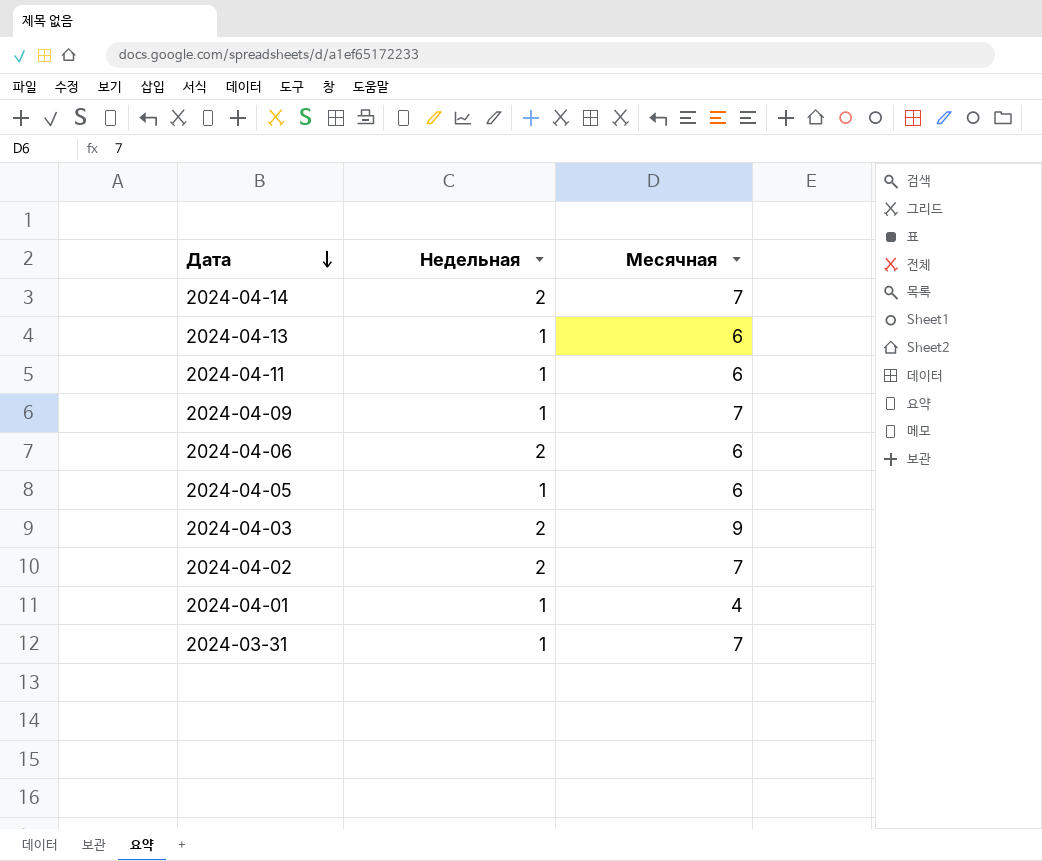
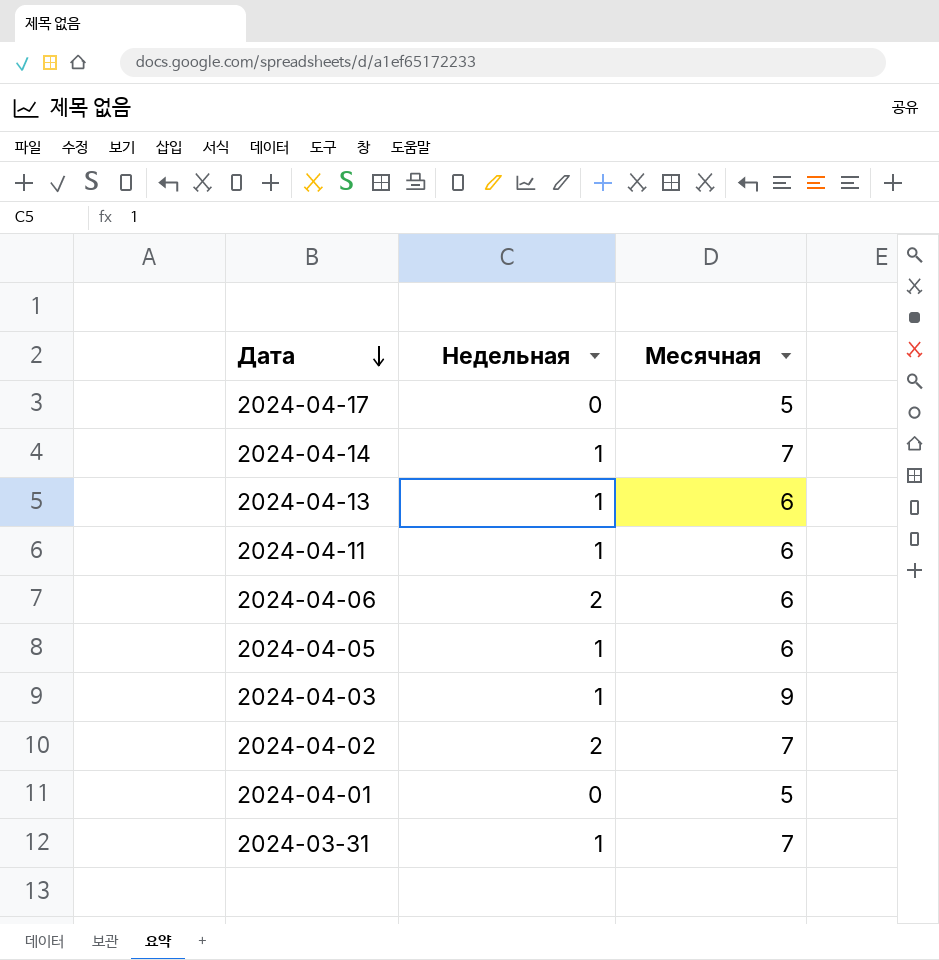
row 2024-04-09: 1 | 7 -> none
row 2024-04-17: none -> 0 | 5
2024-04-14 | Недельная: 2 -> 1
2024-04-03 | Недельная: 2 -> 1
2024-04-01 | Недельная: 1 -> 0
2024-04-01 | Месячная: 4 -> 5

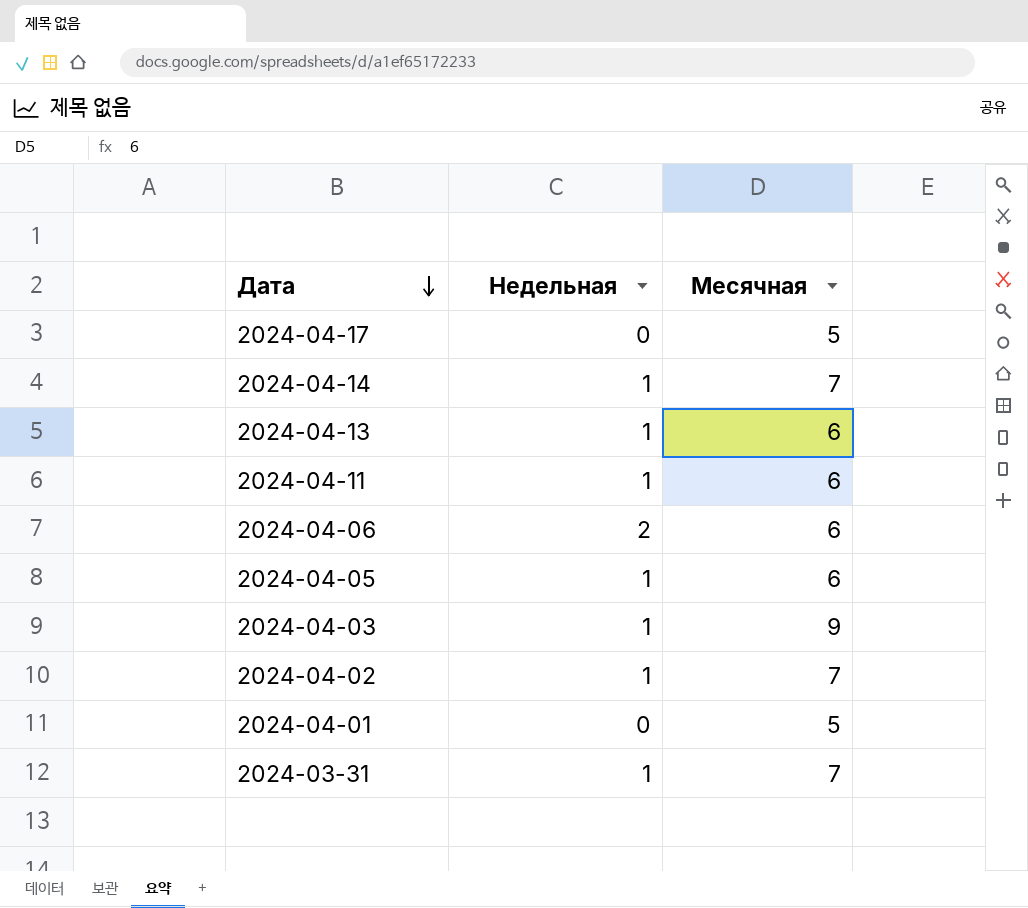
2024-04-02 | Недельная: 2 -> 1

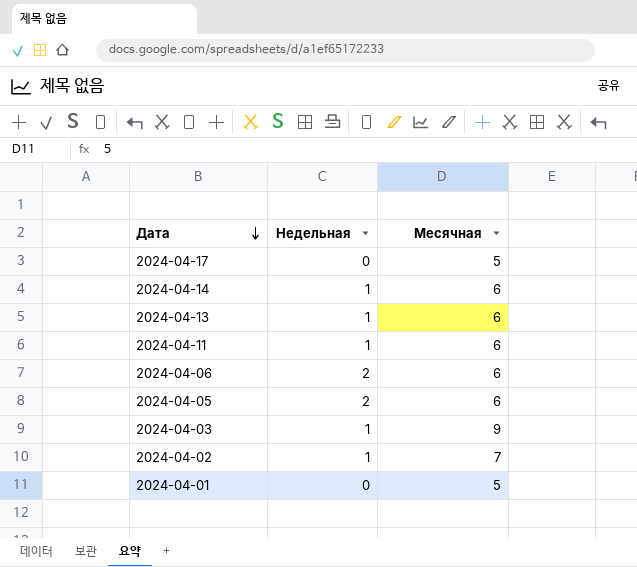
row 2024-03-31: 1 | 7 -> none
2024-04-14 | Месячная: 7 -> 6
2024-04-05 | Недельная: 1 -> 2

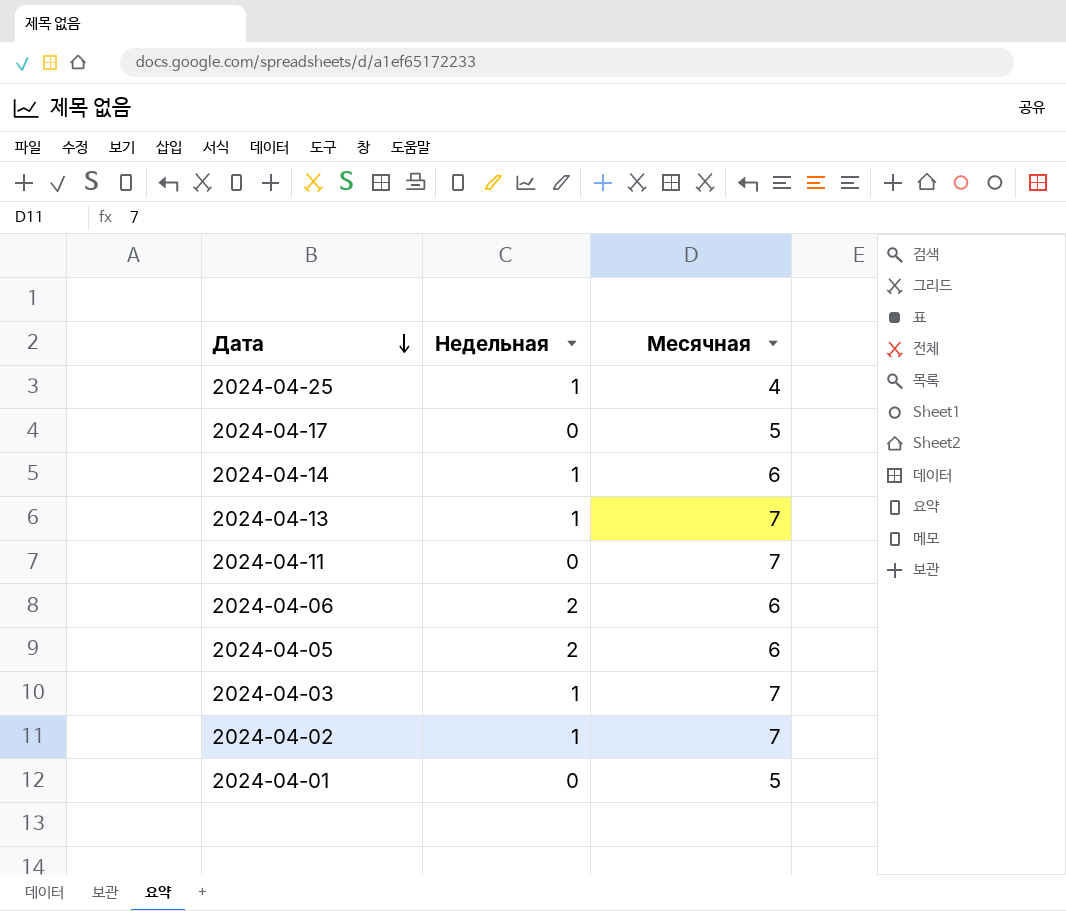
row 2024-04-25: none -> 1 | 4
2024-04-13 | Месячная: 6 -> 7
2024-04-11 | Недельная: 1 -> 0
2024-04-11 | Месячная: 6 -> 7
2024-04-03 | Месячная: 9 -> 7

